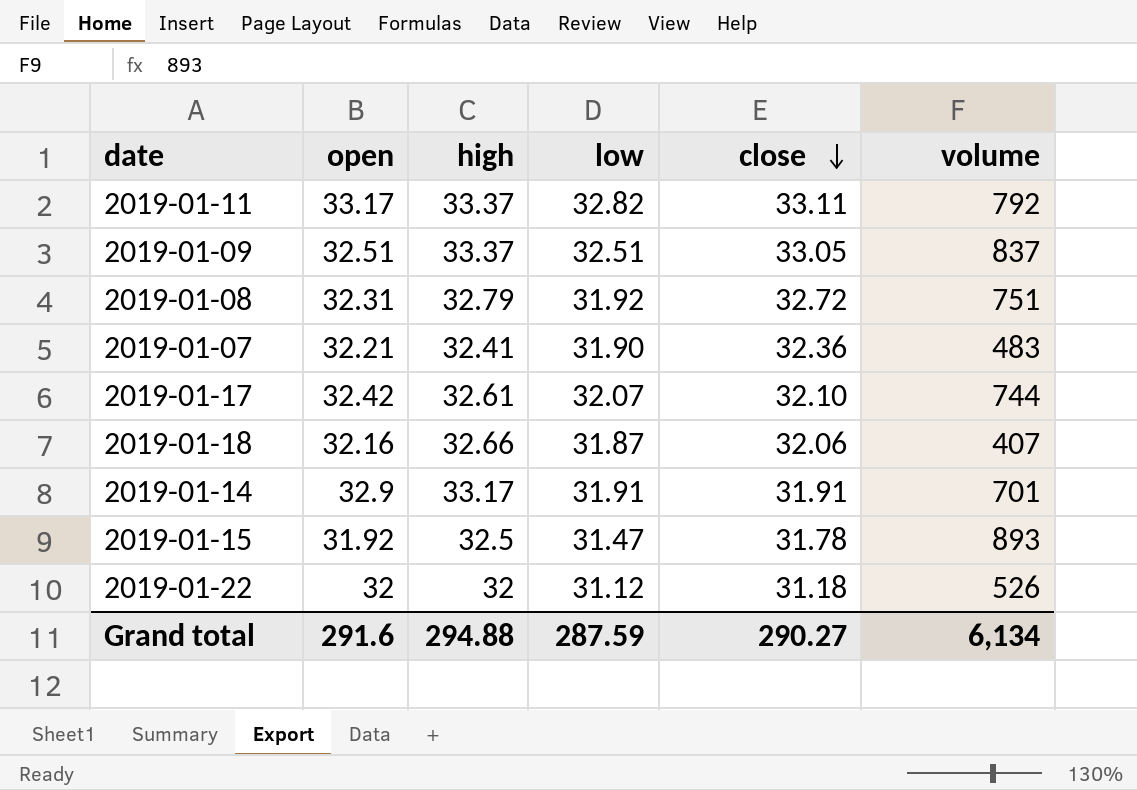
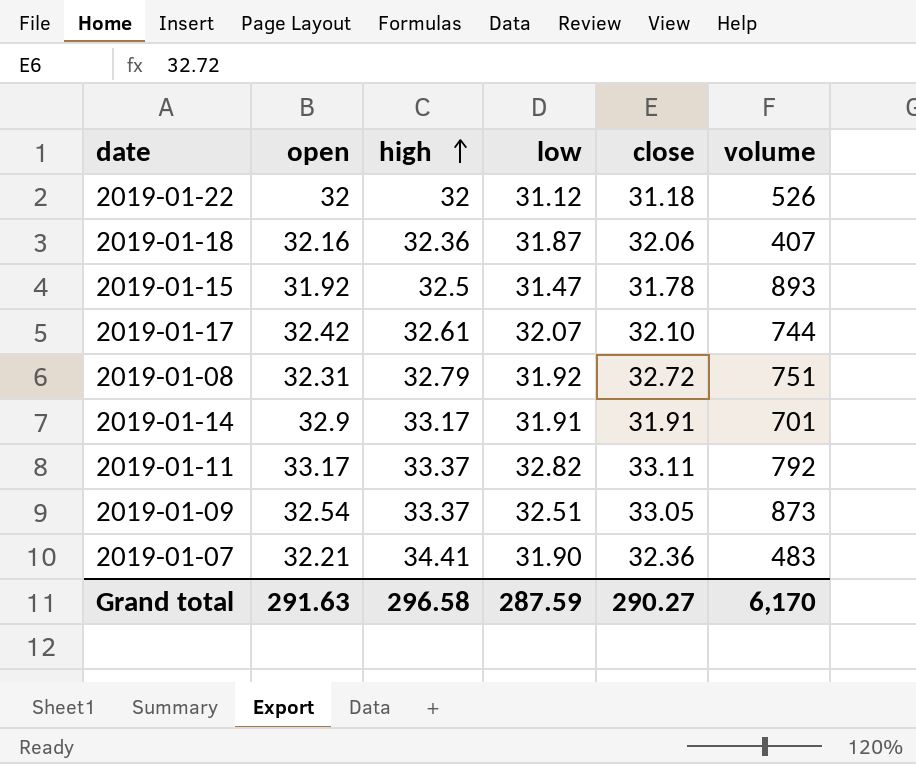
row order: close descending -> high ascending
2019-01-18 | high: 32.66 -> 32.36
2019-01-09 | open: 32.51 -> 32.54
2019-01-09 | volume: 837 -> 873
2019-01-07 | high: 32.41 -> 34.41
Grand total | open: 291.6 -> 291.63
Grand total | high: 294.88 -> 296.58
Grand total | volume: 6,134 -> 6,170

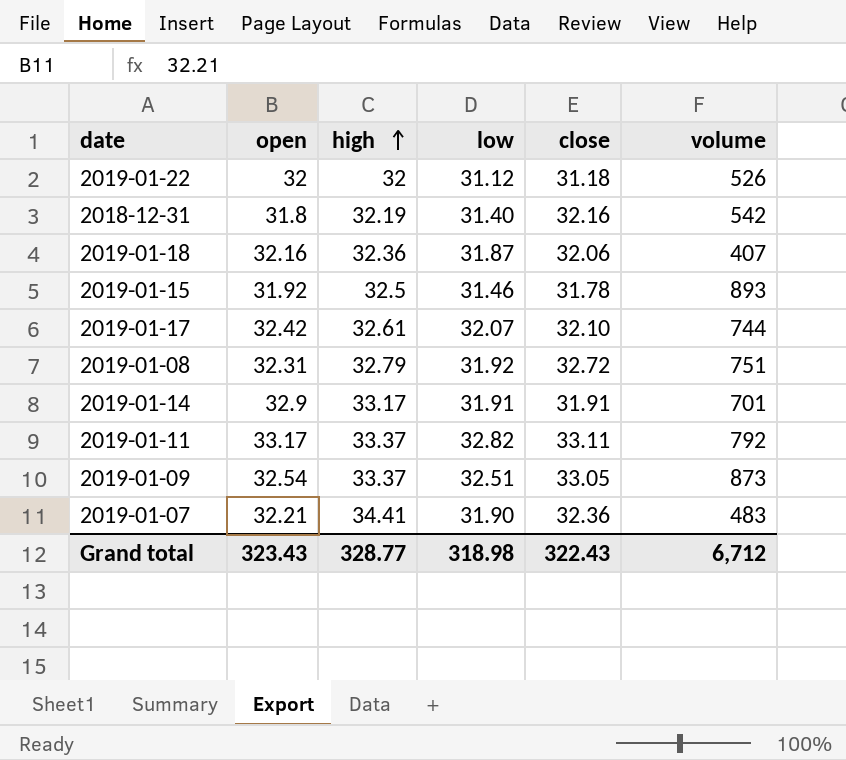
row 2018-12-31: none -> 31.8 | 32.19 | 31.40 | 32.16 | 542
2019-01-15 | low: 31.47 -> 31.46
Grand total | open: 291.63 -> 323.43
Grand total | high: 296.58 -> 328.77
Grand total | low: 287.59 -> 318.98
Grand total | close: 290.27 -> 322.43
Grand total | volume: 6,170 -> 6,712

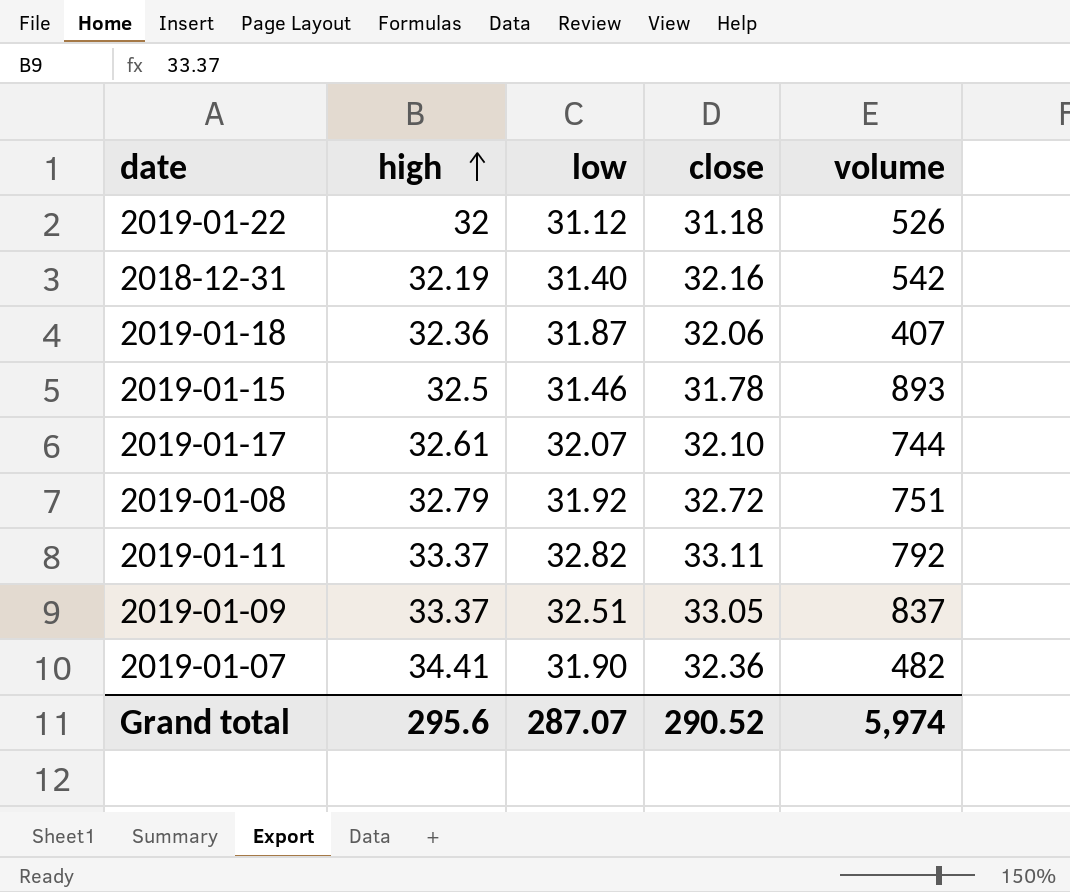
column open | position: 2 -> none
row 2019-01-14: 32.9 | 33.17 | 31.91 | 31.91 | 701 -> none
2019-01-09 | volume: 873 -> 837
2019-01-07 | volume: 483 -> 482
Grand total | high: 328.77 -> 295.6
Grand total | low: 318.98 -> 287.07
Grand total | close: 322.43 -> 290.52
Grand total | volume: 6,712 -> 5,974

